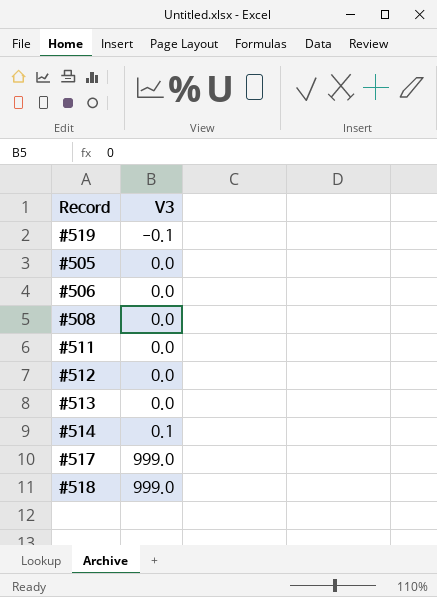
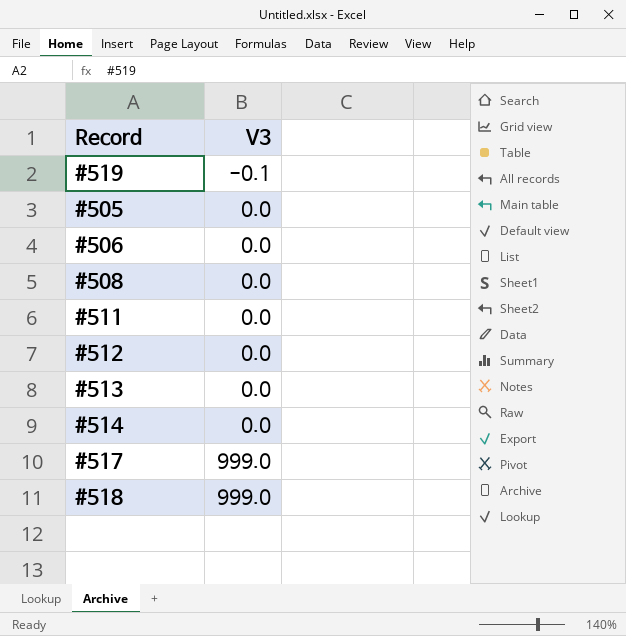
#514 | V3: 0.1 -> 0.0

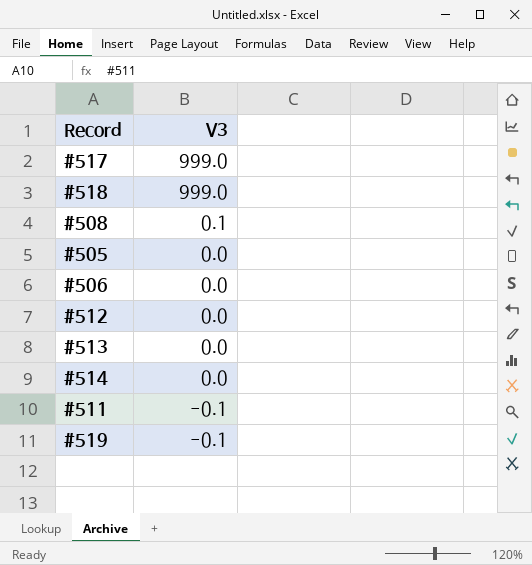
row order: V3 ascending -> V3 descending
#508 | V3: 0.0 -> 0.1
#511 | V3: 0.0 -> -0.1

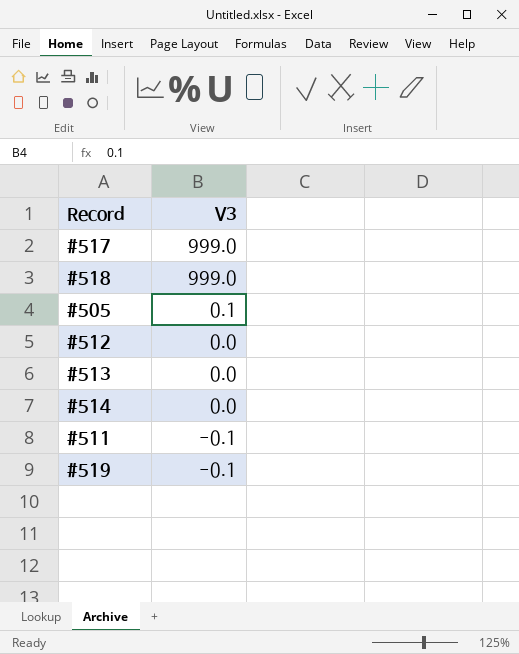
row #508: 0.1 -> none
row #506: 0.0 -> none
#505 | V3: 0.0 -> 0.1

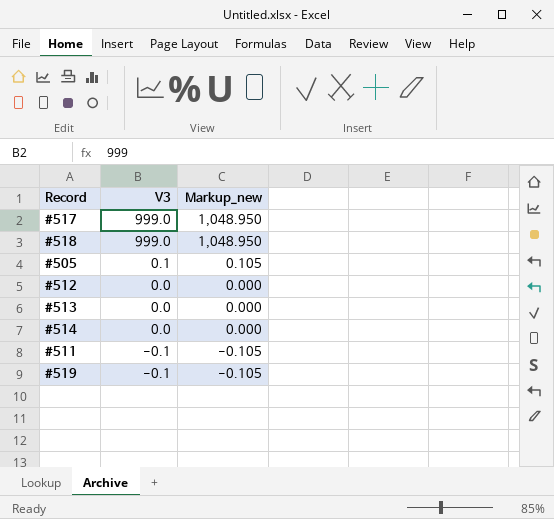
column Markup_new | formula: none -> [V3] * 1.05

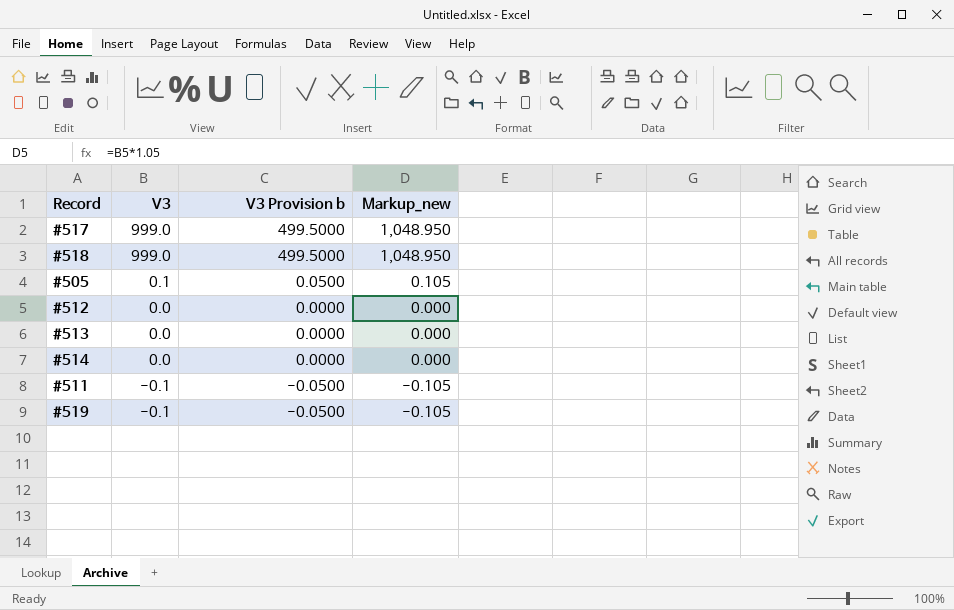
column V3 Provision b | formula: none -> [V3] * 0.5

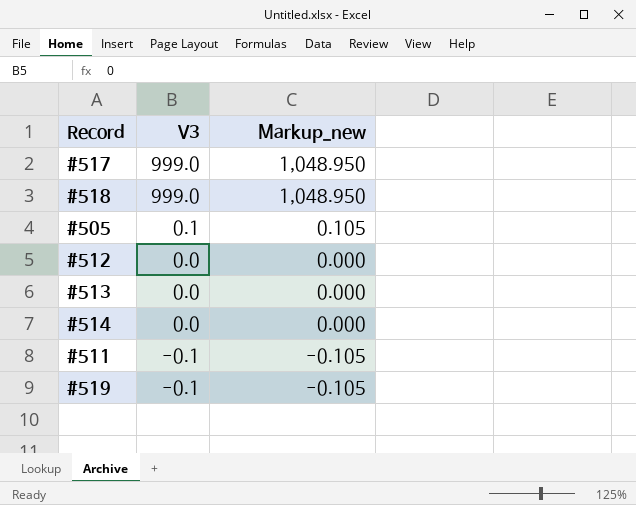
column V3 Provision b | formula: [V3] * 0.5 -> none

